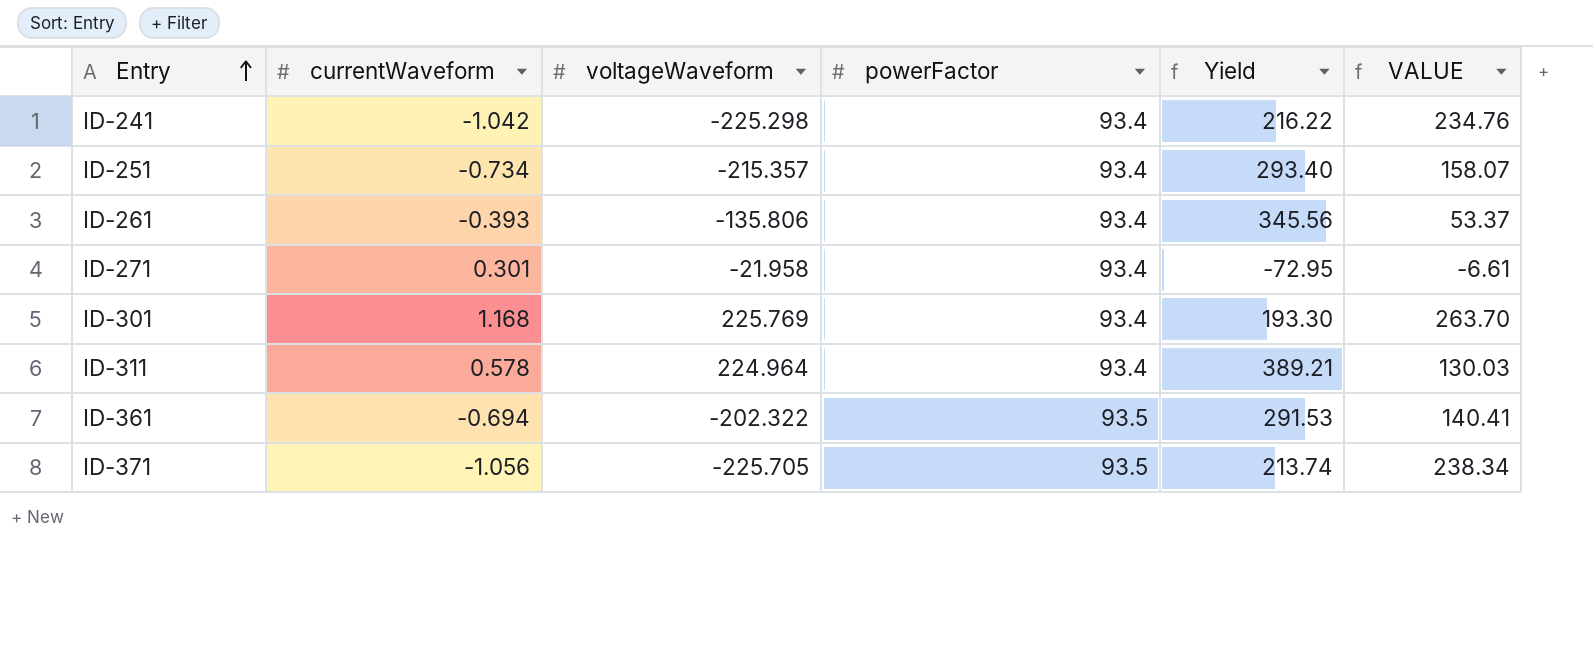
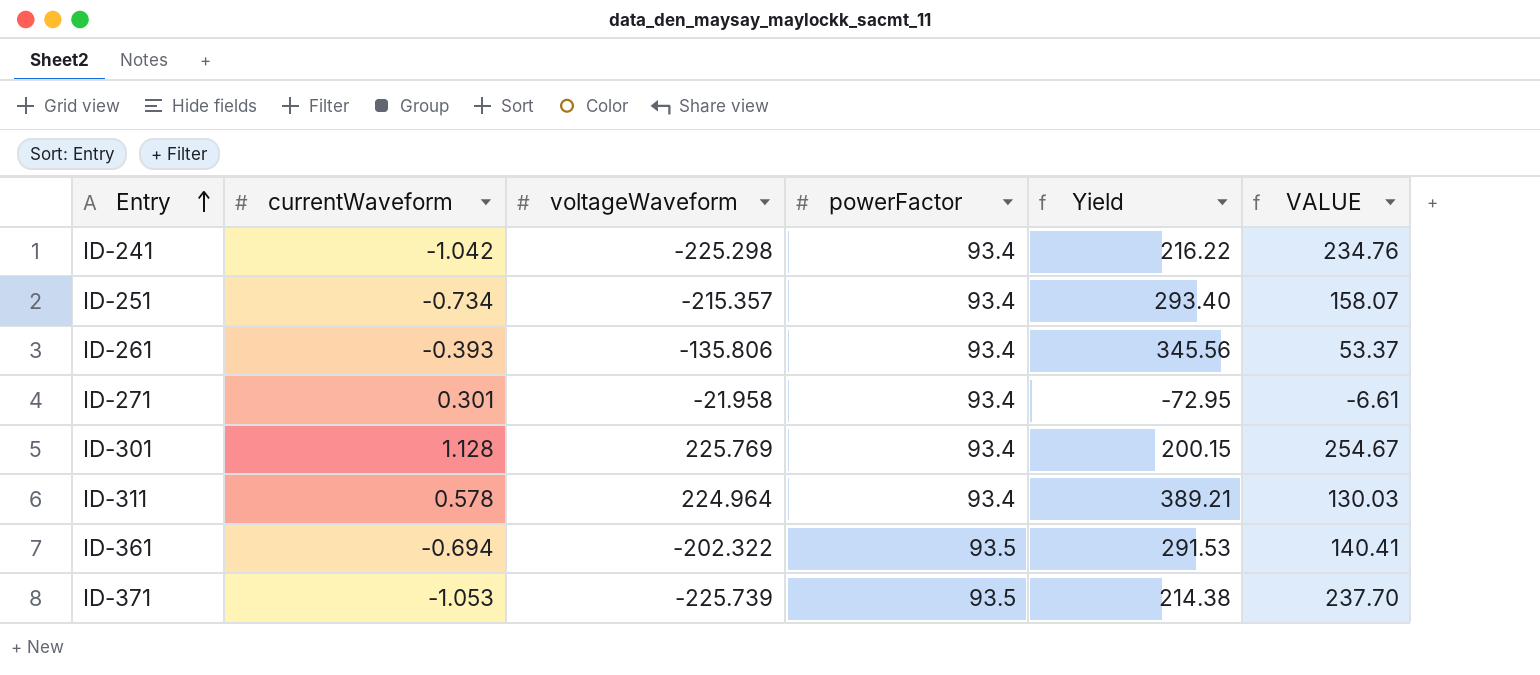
ID-301 | currentWaveform: 1.168 -> 1.128
ID-301 | Yield: 193.30 -> 200.15
ID-301 | VALUE: 263.70 -> 254.67
ID-371 | currentWaveform: -1.056 -> -1.053
ID-371 | voltageWaveform: -225.705 -> -225.739
ID-371 | Yield: 213.74 -> 214.38
ID-371 | VALUE: 238.34 -> 237.70

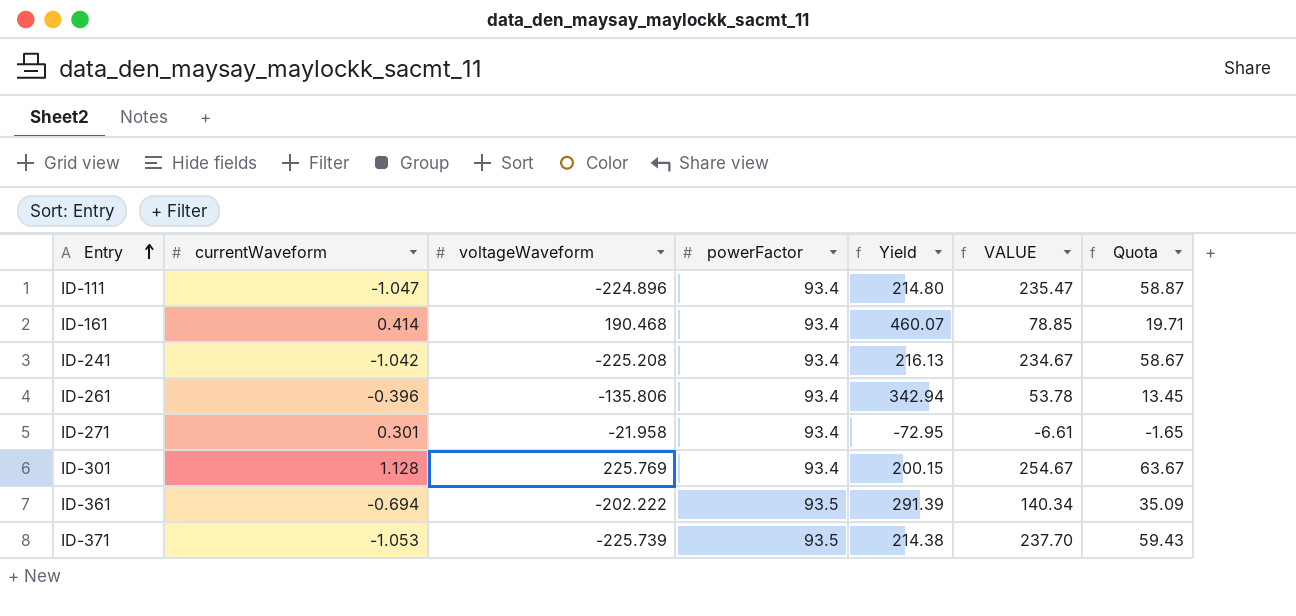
column Quota | formula: none -> [VALUE] * 0.25
row ID-251: -0.734 | -215.357 | 93.4 | 293.40 | 158.07 -> none
row ID-311: 0.578 | 224.964 | 93.4 | 389.21 | 130.03 -> none
row ID-111: none -> -1.047 | -224.896 | 93.4 | 214.80 | 235.47 | 58.87
row ID-161: none -> 0.414 | 190.468 | 93.4 | 460.07 | 78.85 | 19.71
ID-241 | voltageWaveform: -225.298 -> -225.208
ID-241 | Yield: 216.22 -> 216.13
ID-241 | VALUE: 234.76 -> 234.67
ID-261 | currentWaveform: -0.393 -> -0.396
ID-261 | Yield: 345.56 -> 342.94
ID-261 | VALUE: 53.37 -> 53.78
ID-361 | voltageWaveform: -202.322 -> -202.222
ID-361 | Yield: 291.53 -> 291.39
ID-361 | VALUE: 140.41 -> 140.34

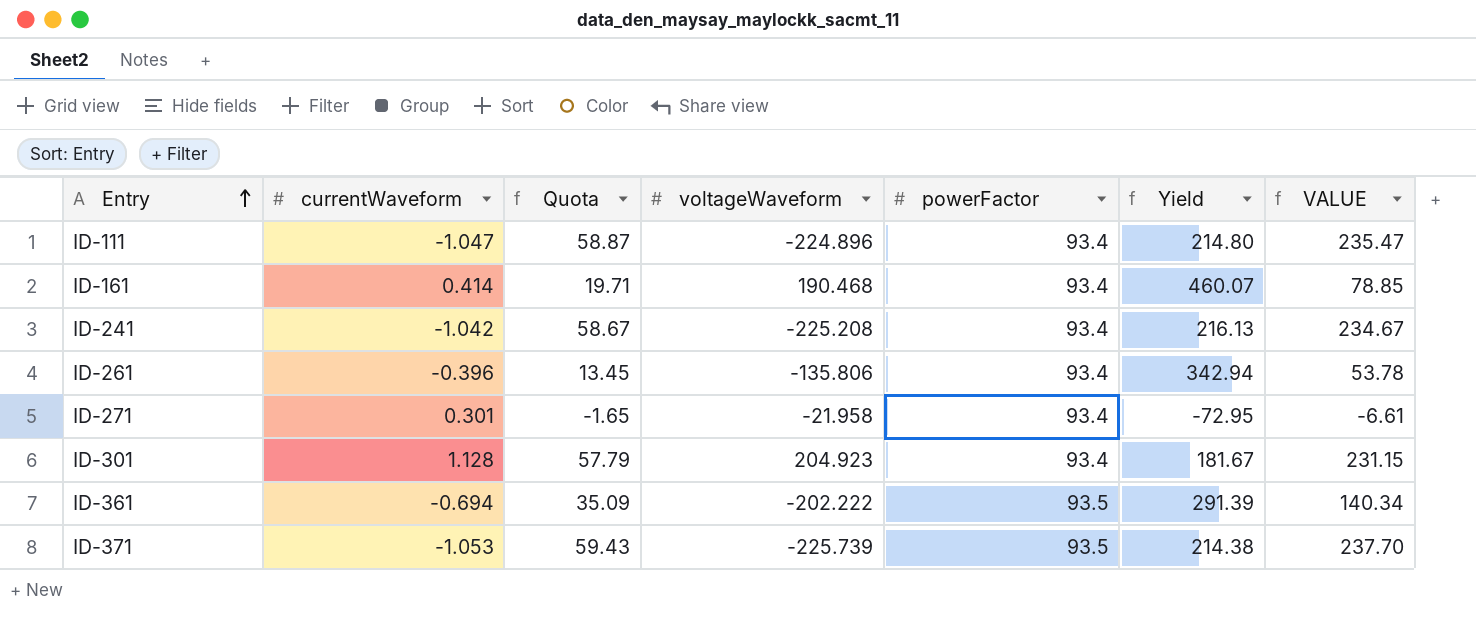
column Quota | position: 7 -> 3
ID-301 | Quota: 63.67 -> 57.79
ID-301 | voltageWaveform: 225.769 -> 204.923
ID-301 | Yield: 200.15 -> 181.67
ID-301 | VALUE: 254.67 -> 231.15

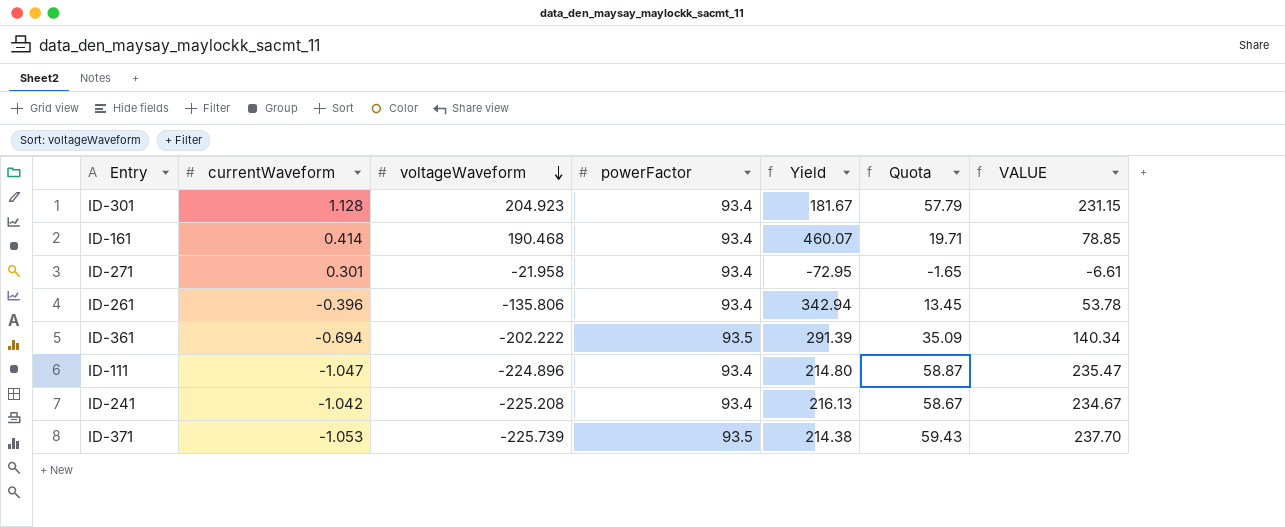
row order: Entry ascending -> voltageWaveform descending
column Quota | position: 3 -> 6

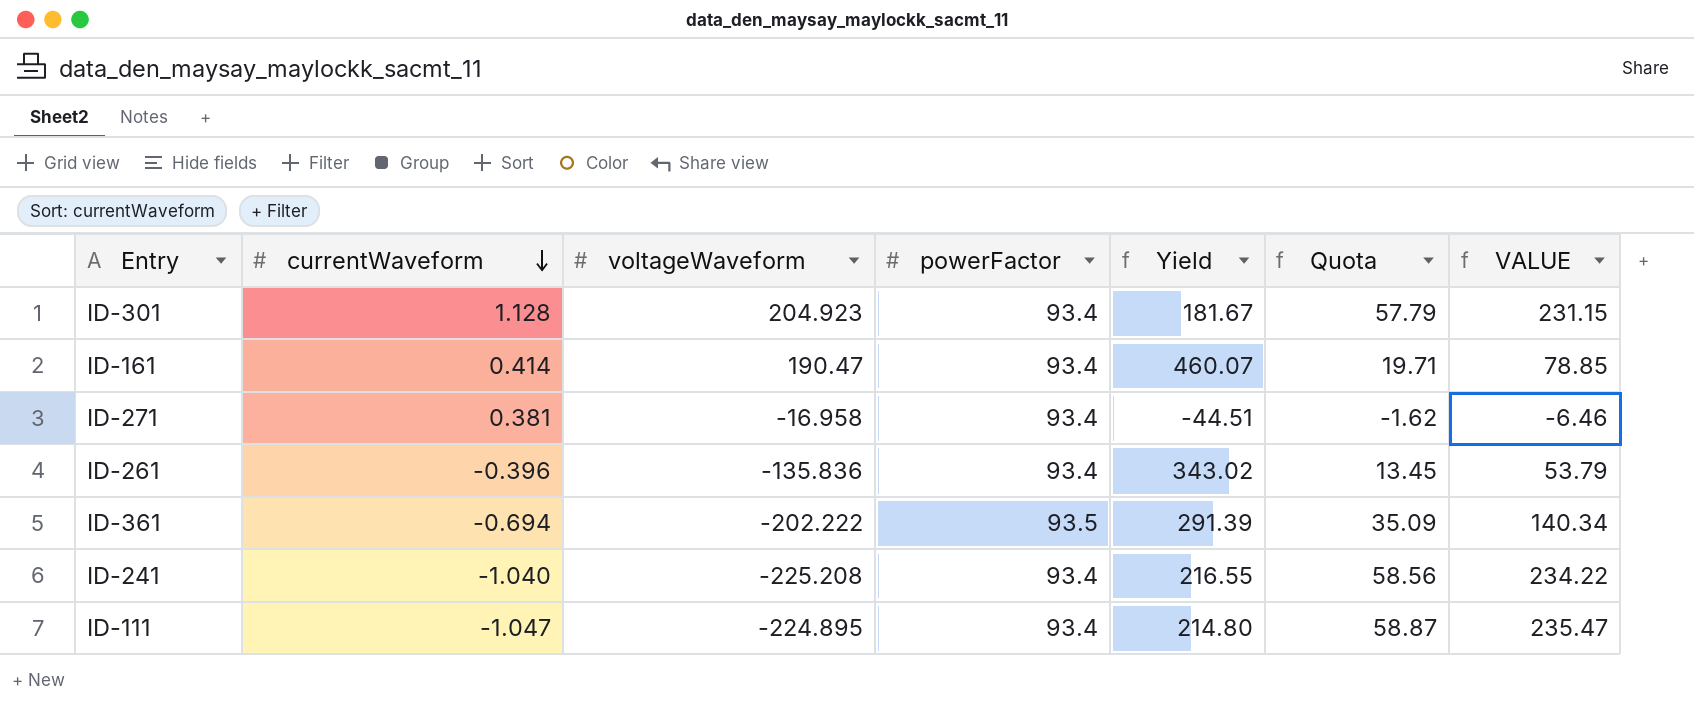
row order: voltageWaveform descending -> currentWaveform descending
row ID-371: -1.053 | -225.739 | 93.5 | 214.38 | 59.43 | 237.70 -> none
ID-161 | voltageWaveform: 190.468 -> 190.47
ID-271 | currentWaveform: 0.301 -> 0.381
ID-271 | voltageWaveform: -21.958 -> -16.958
ID-271 | Yield: -72.95 -> -44.51
ID-271 | Quota: -1.65 -> -1.62
ID-271 | VALUE: -6.61 -> -6.46
ID-261 | voltageWaveform: -135.806 -> -135.836
ID-261 | Yield: 342.94 -> 343.02
ID-261 | VALUE: 53.78 -> 53.79
ID-241 | currentWaveform: -1.042 -> -1.040
ID-241 | Yield: 216.13 -> 216.55
ID-241 | Quota: 58.67 -> 58.56
ID-241 | VALUE: 234.67 -> 234.22
ID-111 | voltageWaveform: -224.896 -> -224.895

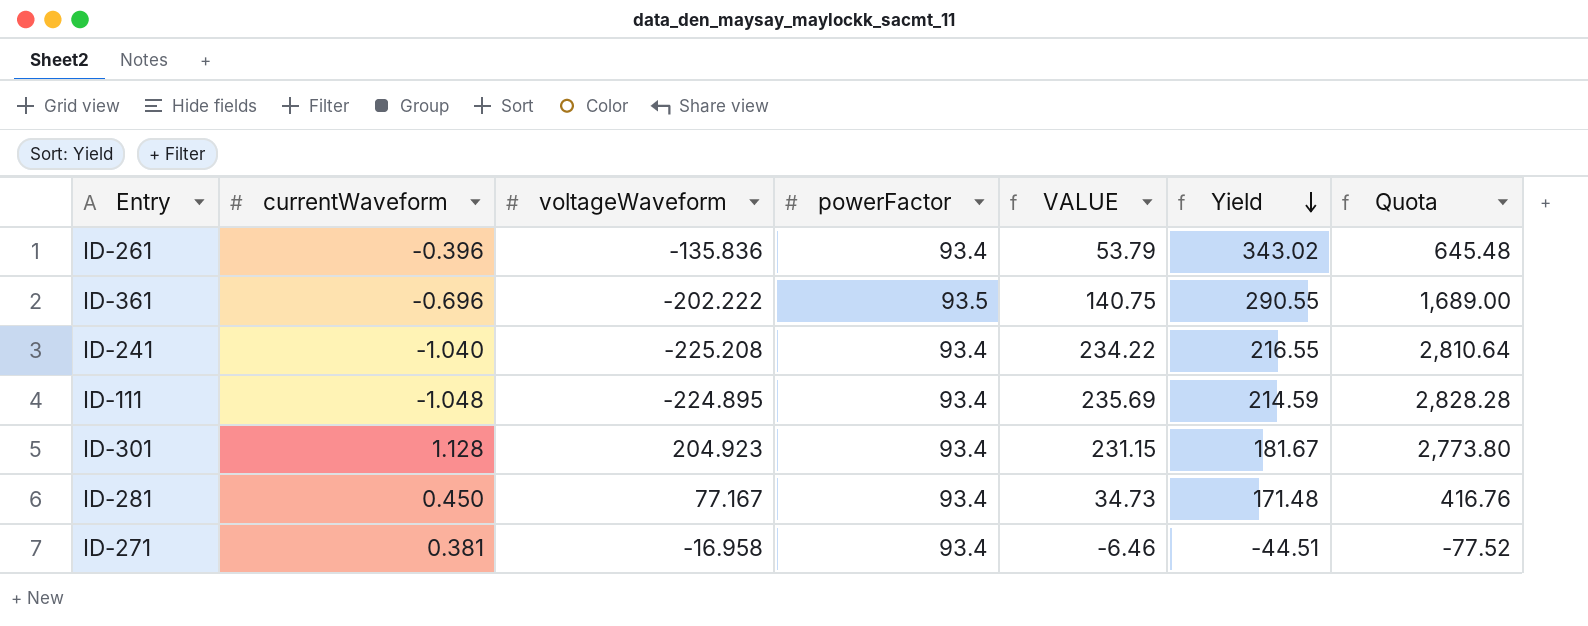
row order: currentWaveform descending -> Yield descending
column VALUE | position: 7 -> 5
column Quota | formula: [VALUE] * 0.25 -> [VALUE] * 12
row ID-161: 0.414 | 190.47 | 93.4 | 460.07 | 19.71 | 78.85 -> none
ID-361 | currentWaveform: -0.694 -> -0.696
ID-361 | VALUE: 140.34 -> 140.75
ID-361 | Yield: 291.39 -> 290.55
ID-111 | currentWaveform: -1.047 -> -1.048
ID-111 | VALUE: 235.47 -> 235.69
ID-111 | Yield: 214.80 -> 214.59
row ID-281: none -> 0.450 | 77.167 | 93.4 | 34.73 | 171.48 | 416.76

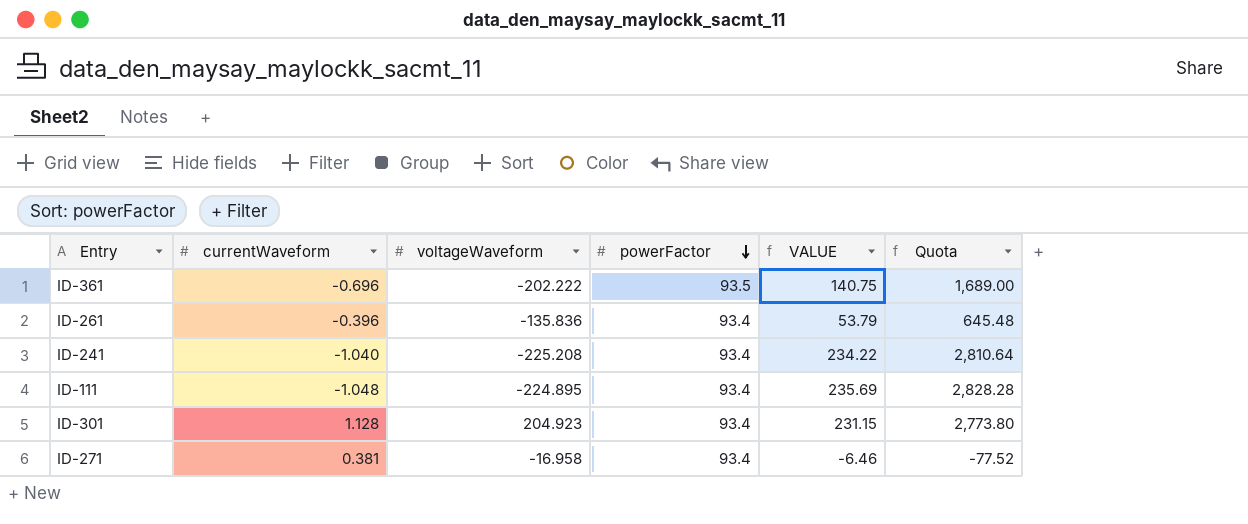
row order: Yield descending -> powerFactor descending
column Yield | formula: [voltageWaveform] / [currentWaveform] -> none
row ID-281: 0.450 | 77.167 | 93.4 | 34.73 | 171.48 | 416.76 -> none

